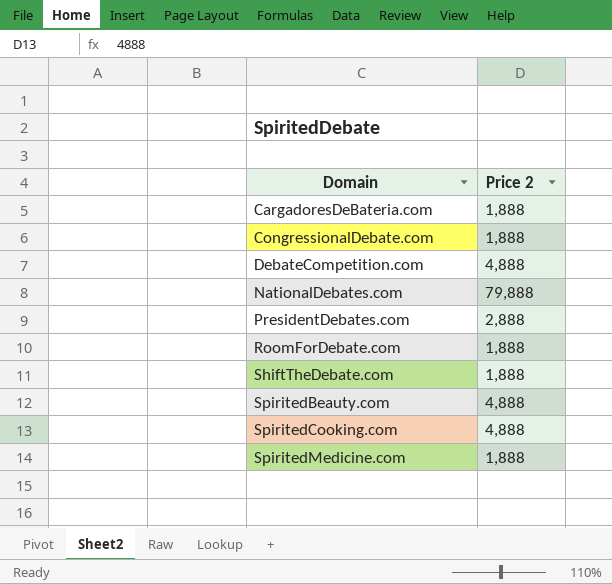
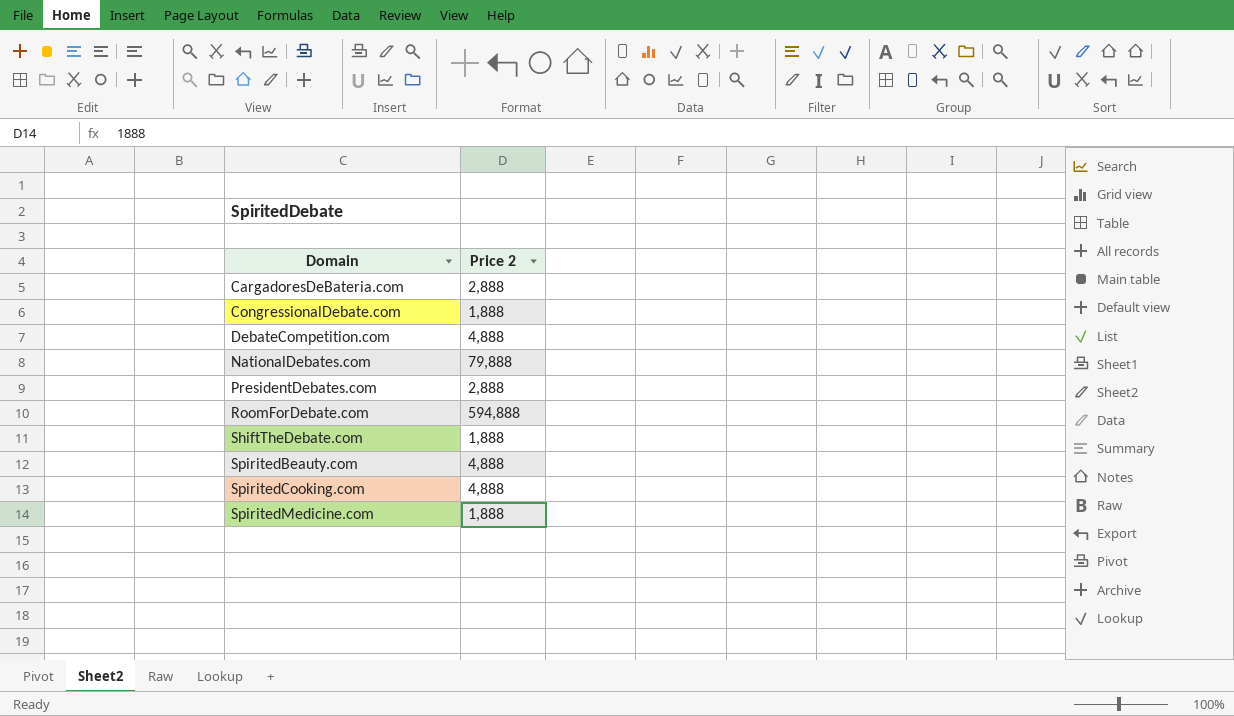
CargadoresDeBateria.com | Price 2: 1,888 -> 2,888
RoomForDebate.com | Price 2: 1,888 -> 594,888

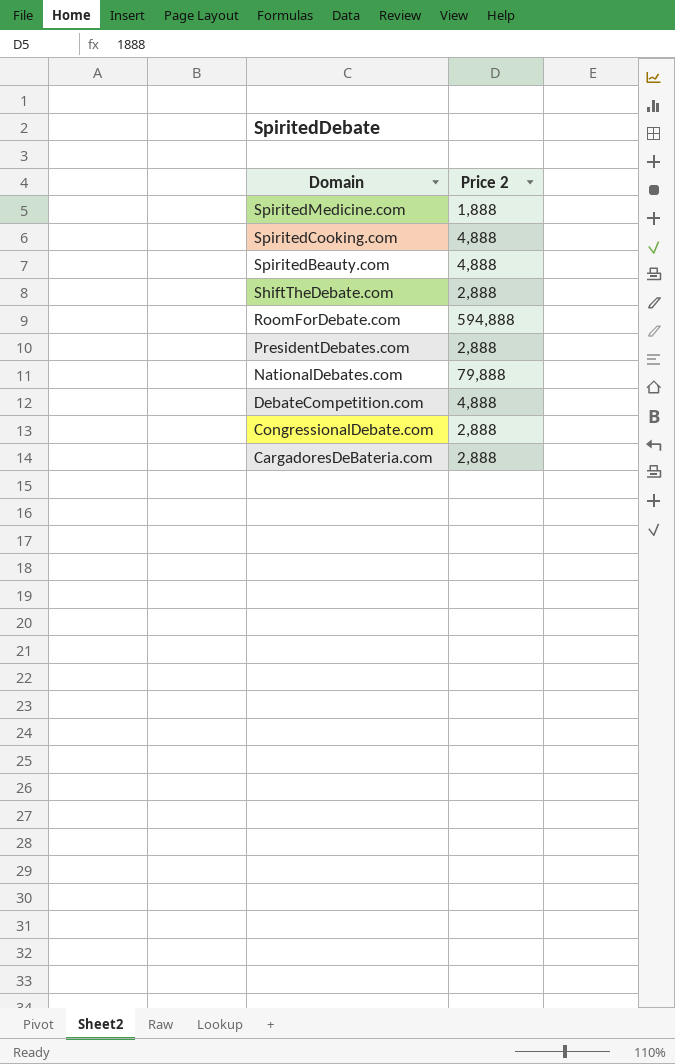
row order: Domain ascending -> Domain descending
ShiftTheDebate.com | Price 2: 1,888 -> 2,888
CongressionalDebate.com | Price 2: 1,888 -> 2,888

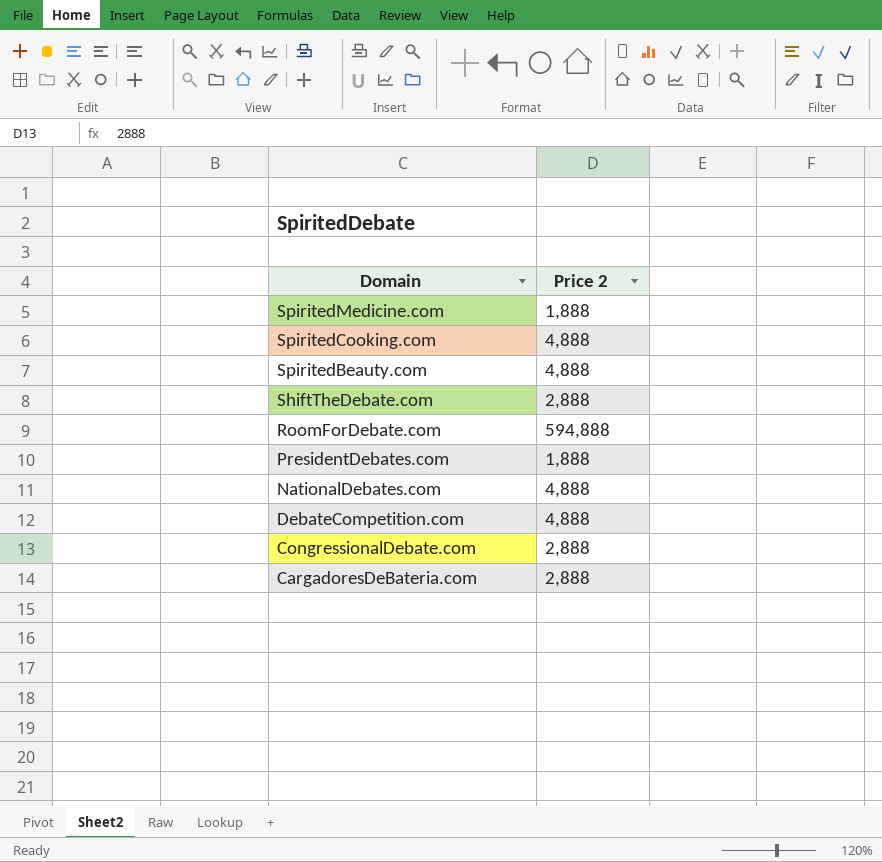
PresidentDebates.com | Price 2: 2,888 -> 1,888
NationalDebates.com | Price 2: 79,888 -> 4,888

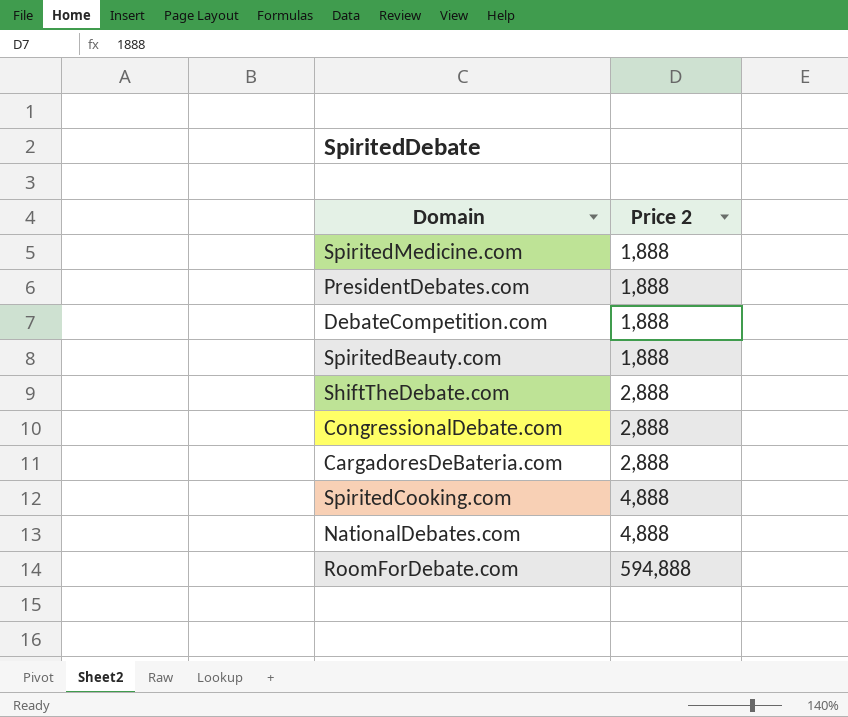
row order: Domain descending -> Price 2 ascending
DebateCompetition.com | Price 2: 4,888 -> 1,888
SpiritedBeauty.com | Price 2: 4,888 -> 1,888

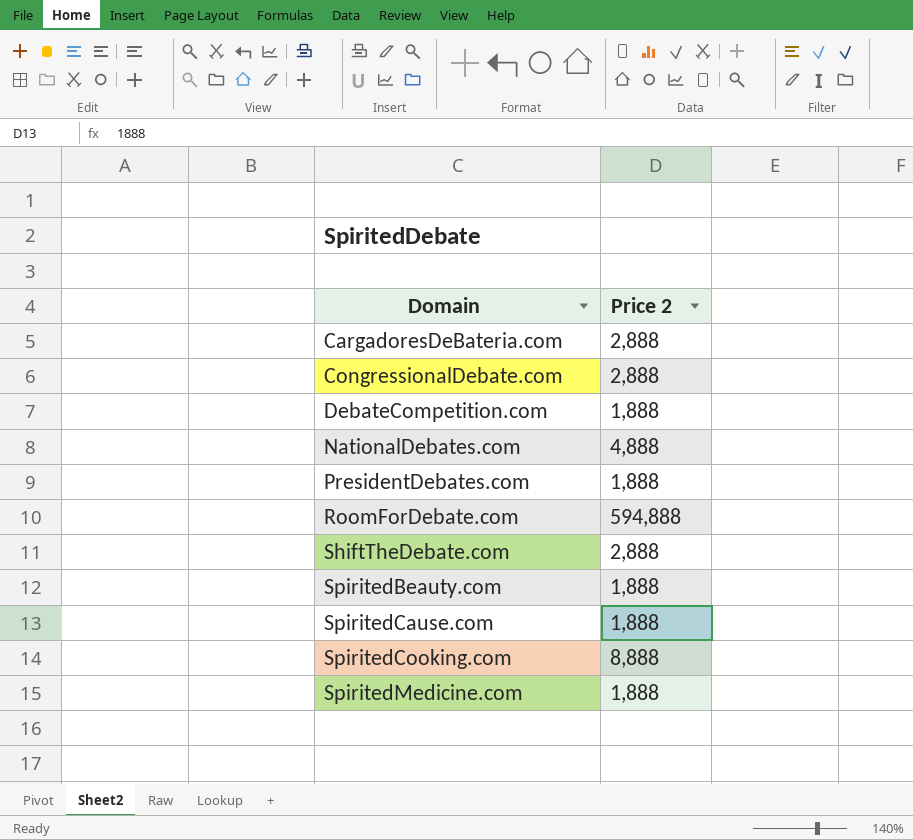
row order: Price 2 ascending -> Domain ascending
row SpiritedCause.com: none -> 1,888
SpiritedCooking.com | Price 2: 4,888 -> 8,888

